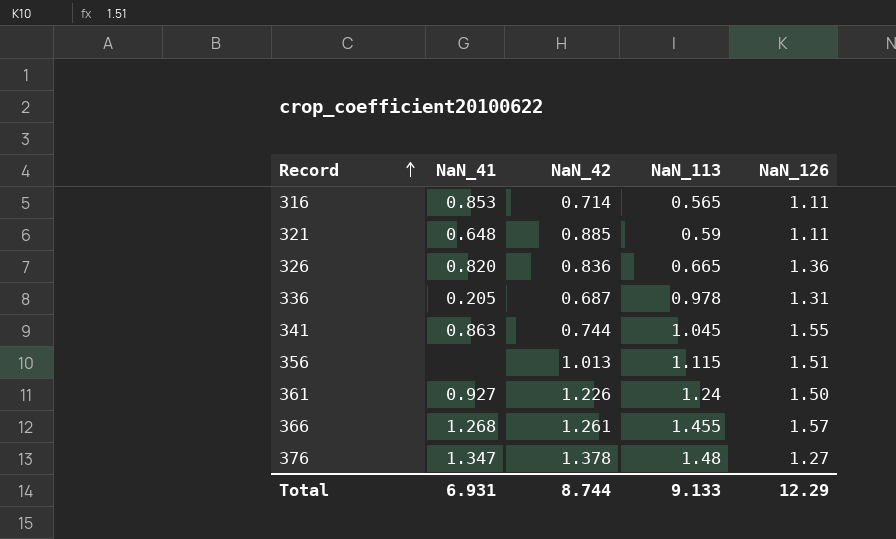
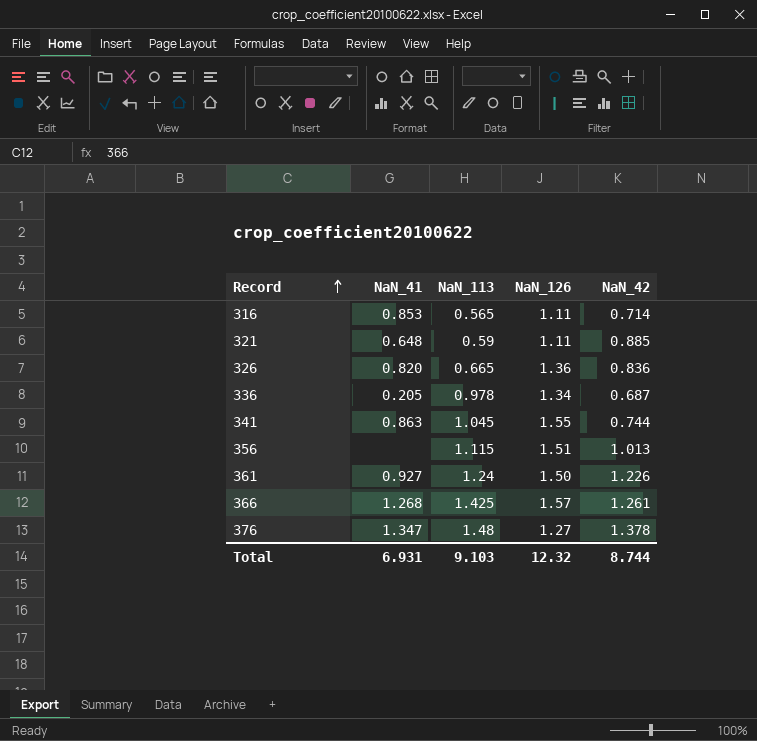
column NaN_42 | position: 3 -> 5
336 | NaN_126: 1.31 -> 1.34
366 | NaN_113: 1.455 -> 1.425
Total | NaN_113: 9.133 -> 9.103
Total | NaN_126: 12.29 -> 12.32

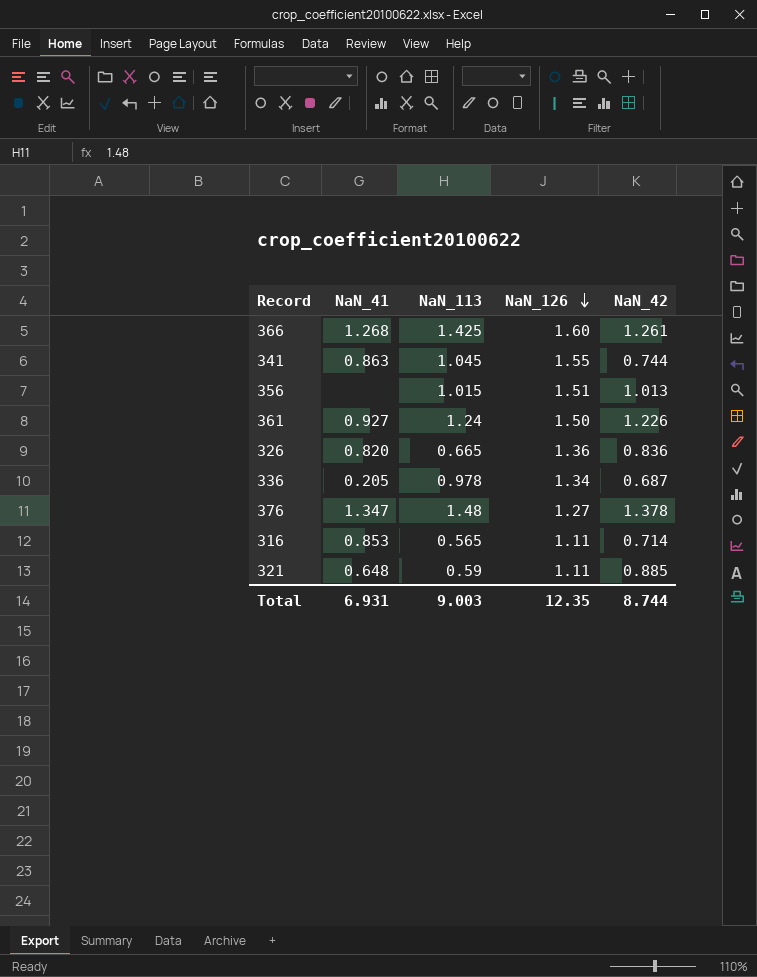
row order: Record ascending -> NaN_126 descending
366 | NaN_126: 1.57 -> 1.60
356 | NaN_113: 1.115 -> 1.015
Total | NaN_113: 9.103 -> 9.003
Total | NaN_126: 12.32 -> 12.35

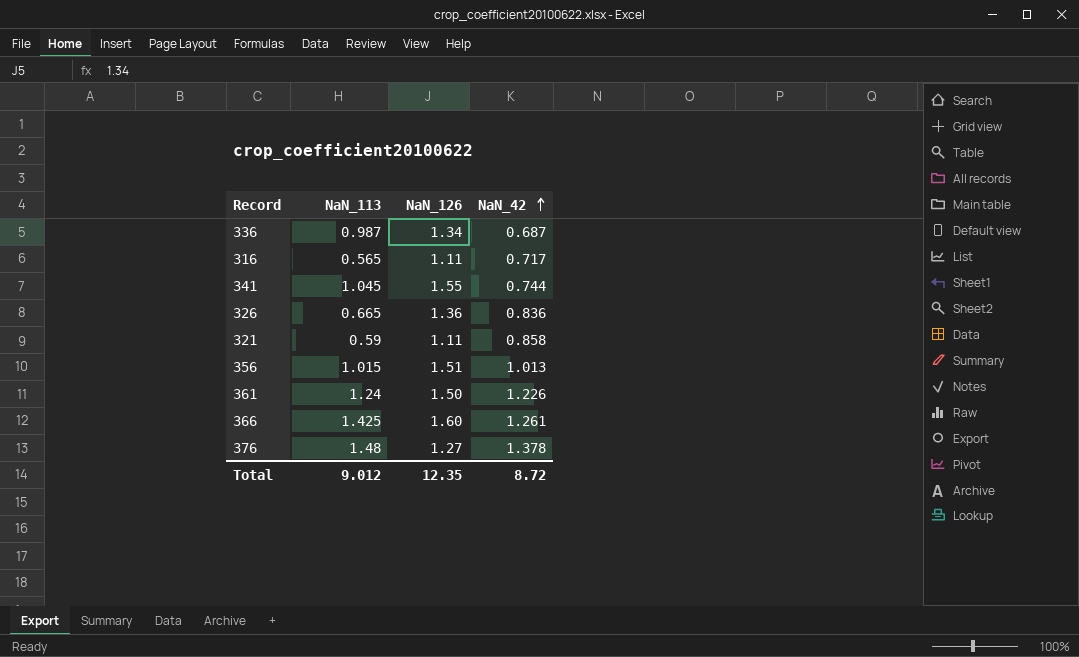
row order: NaN_126 descending -> NaN_42 ascending
column NaN_41 | position: 2 -> none
336 | NaN_113: 0.978 -> 0.987
316 | NaN_42: 0.714 -> 0.717
321 | NaN_42: 0.885 -> 0.858
Total | NaN_113: 9.003 -> 9.012
Total | NaN_42: 8.744 -> 8.72

